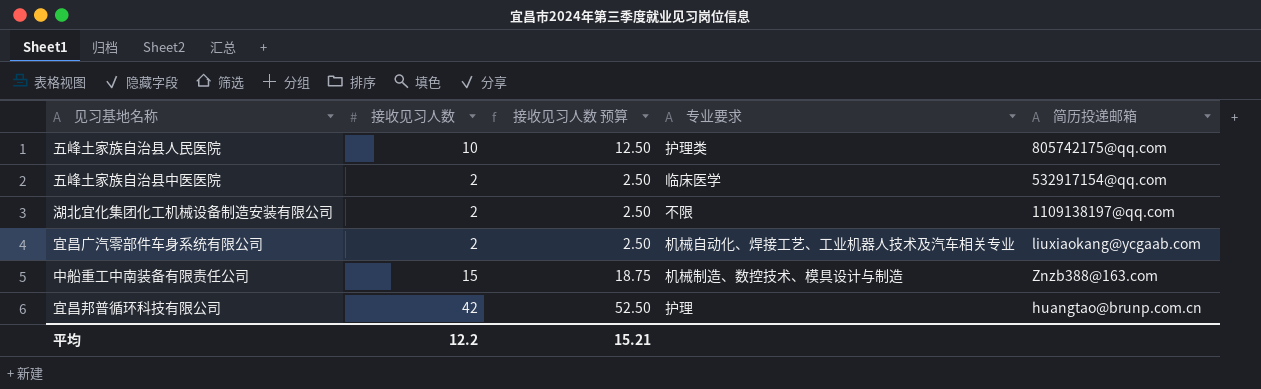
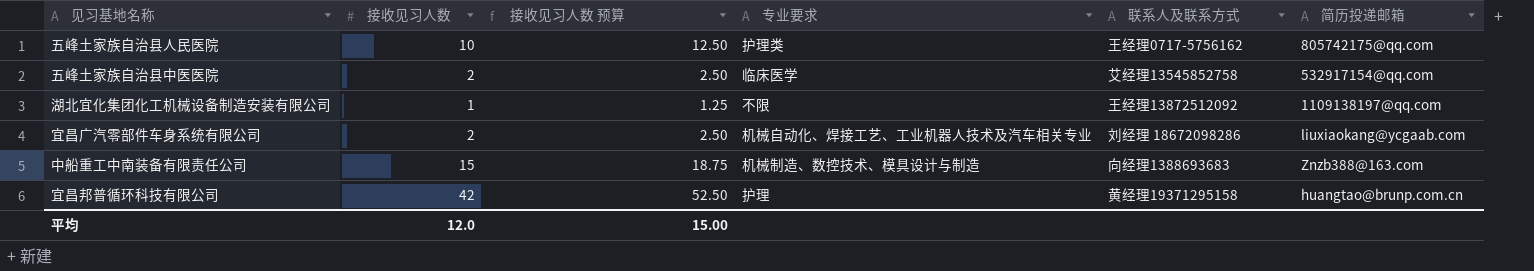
column 联系人及联系方式 | position: none -> 5
湖北宜化集团化工机械设备制造安装有限公司 | 接收见习人数: 2 -> 1
湖北宜化集团化工机械设备制造安装有限公司 | 接收见习人数 预算: 2.50 -> 1.25
平均 | 接收见习人数: 12.2 -> 12.0
平均 | 接收见习人数 预算: 15.21 -> 15.00

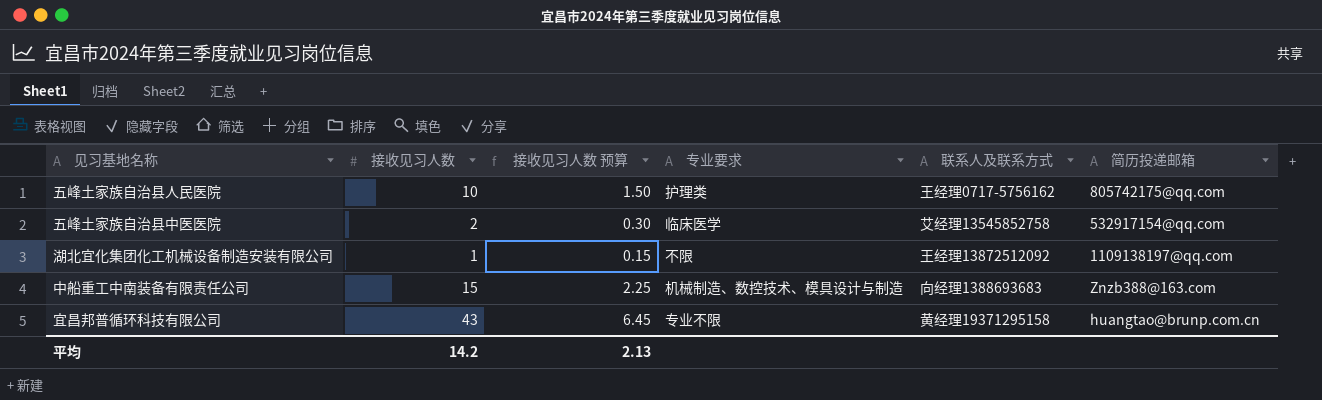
column 接收见习人数 预算 | formula: [接收见习人数] * 1.25 -> [接收见习人数] * 0.15
row 宜昌广汽零部件车身系统有限公司: 2 | 2.50 | 机械自动化、焊接工艺、工业机器人技术及汽车相关专业 | 刘经理 18672098286 | liuxiaokang@ycgaab.com -> none
宜昌邦普循环科技有限公司 | 接收见习人数: 42 -> 43
宜昌邦普循环科技有限公司 | 专业要求: 护理 -> 专业不限
平均 | 接收见习人数: 12.0 -> 14.2
平均 | 接收见习人数 预算: 15.00 -> 2.13

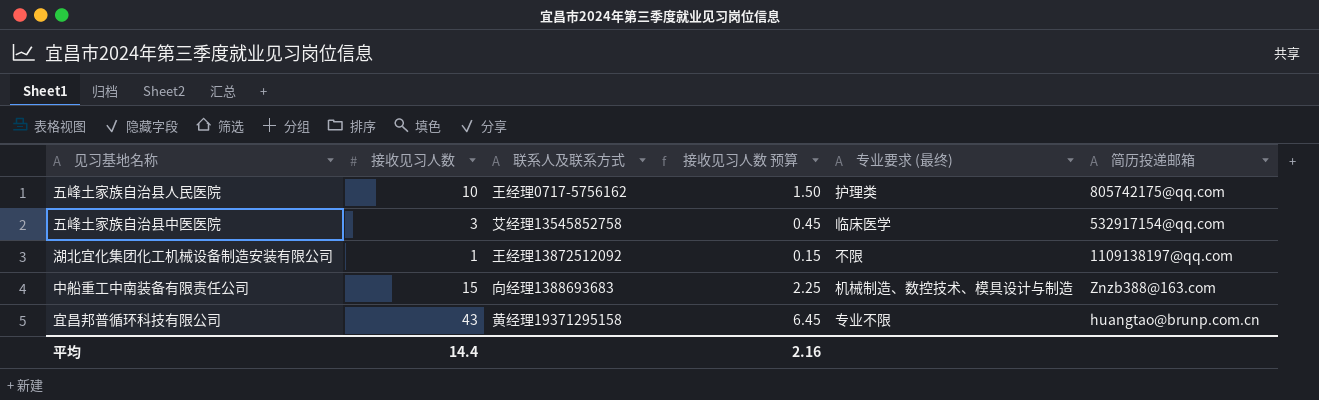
column 联系人及联系方式 | position: 5 -> 3
column name: 专业要求 -> 专业要求 (最终)
五峰土家族自治县中医医院 | 接收见习人数: 2 -> 3
五峰土家族自治县中医医院 | 接收见习人数 预算: 0.30 -> 0.45
平均 | 接收见习人数: 14.2 -> 14.4
平均 | 接收见习人数 预算: 2.13 -> 2.16

